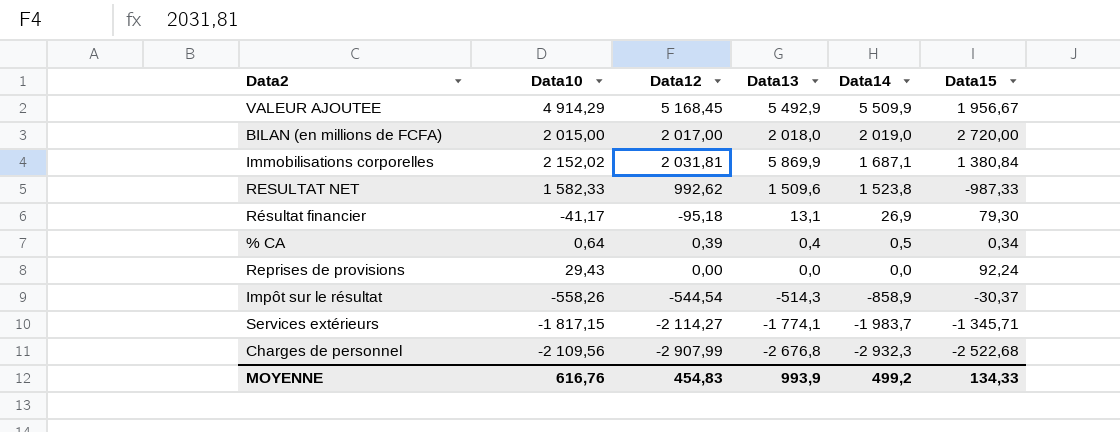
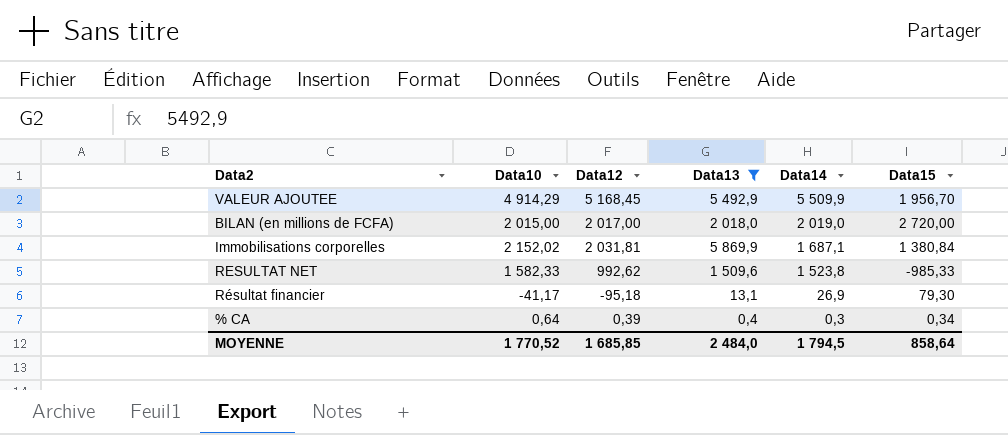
filter: none -> Data13 >= 0,4
VALEUR AJOUTEE | Data15: 1 956,67 -> 1 956,70
RESULTAT NET | Data15: -987,33 -> -985,33
% CA | Data14: 0,5 -> 0,3
MOYENNE | Data10: 616,76 -> 1 770,52
MOYENNE | Data12: 454,83 -> 1 685,85
MOYENNE | Data13: 993,9 -> 2 484,0
MOYENNE | Data14: 499,2 -> 1 794,5
MOYENNE | Data15: 134,33 -> 858,64

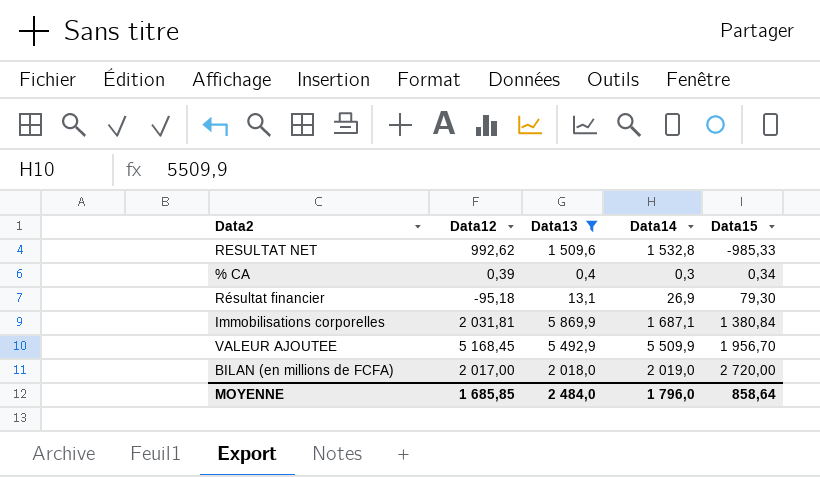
row order: Data14 descending -> Data15 ascending
column Data10 | position: 2 -> none
RESULTAT NET | Data14: 1 523,8 -> 1 532,8
MOYENNE | Data14: 1 794,5 -> 1 796,0

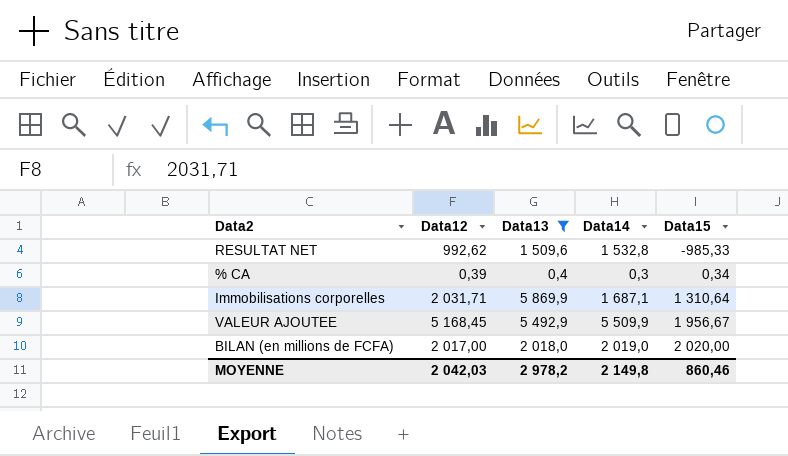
row Résultat financier: -95,18 | 13,1 | 26,9 | 79,30 -> none
Immobilisations corporelles | Data12: 2 031,81 -> 2 031,71
Immobilisations corporelles | Data15: 1 380,84 -> 1 310,64
VALEUR AJOUTEE | Data15: 1 956,70 -> 1 956,67
BILAN (en millions de FCFA) | Data15: 2 720,00 -> 2 020,00
MOYENNE | Data12: 1 685,85 -> 2 042,03
MOYENNE | Data13: 2 484,0 -> 2 978,2
MOYENNE | Data14: 1 796,0 -> 2 149,8
MOYENNE | Data15: 858,64 -> 860,46

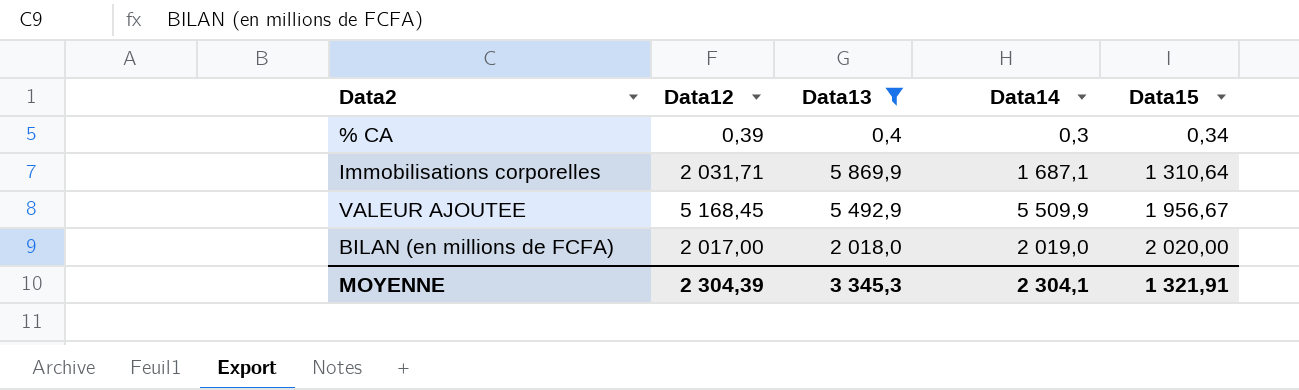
row RESULTAT NET: 992,62 | 1 509,6 | 1 532,8 | -985,33 -> none
MOYENNE | Data12: 2 042,03 -> 2 304,39
MOYENNE | Data13: 2 978,2 -> 3 345,3
MOYENNE | Data14: 2 149,8 -> 2 304,1
MOYENNE | Data15: 860,46 -> 1 321,91

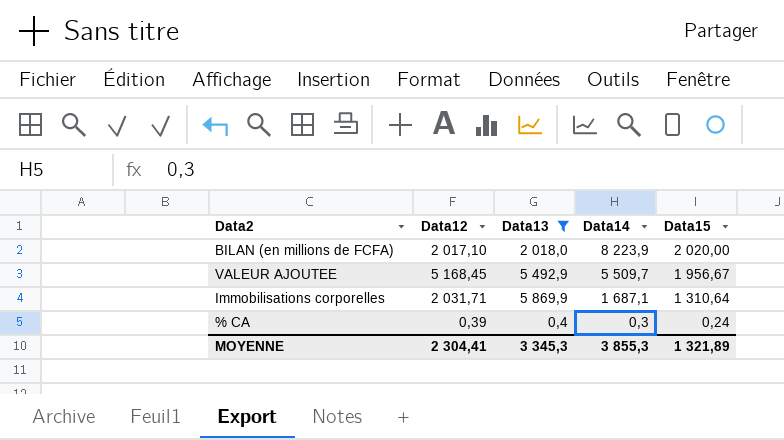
row order: Data15 ascending -> Data14 descending
BILAN (en millions de FCFA) | Data12: 2 017,00 -> 2 017,10
BILAN (en millions de FCFA) | Data14: 2 019,0 -> 8 223,9
VALEUR AJOUTEE | Data14: 5 509,9 -> 5 509,7
% CA | Data15: 0,34 -> 0,24
MOYENNE | Data12: 2 304,39 -> 2 304,41
MOYENNE | Data14: 2 304,1 -> 3 855,3
MOYENNE | Data15: 1 321,91 -> 1 321,89

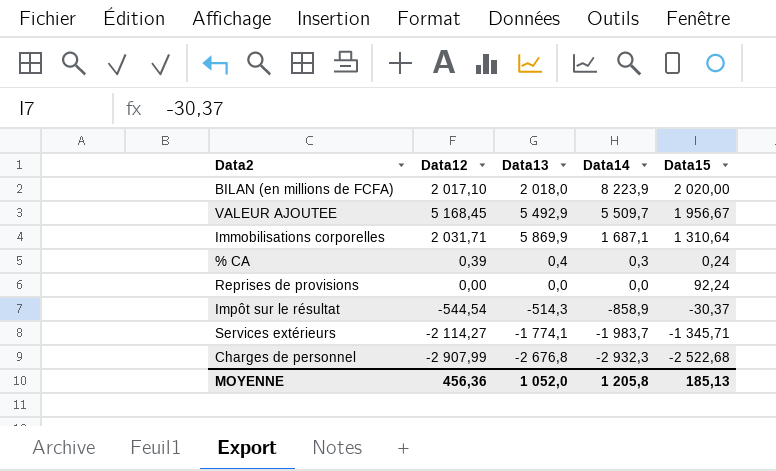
filter: Data13 >= 0,4 -> none
MOYENNE | Data12: 2 304,41 -> 456,36
MOYENNE | Data13: 3 345,3 -> 1 052,0
MOYENNE | Data14: 3 855,3 -> 1 205,8
MOYENNE | Data15: 1 321,89 -> 185,13

